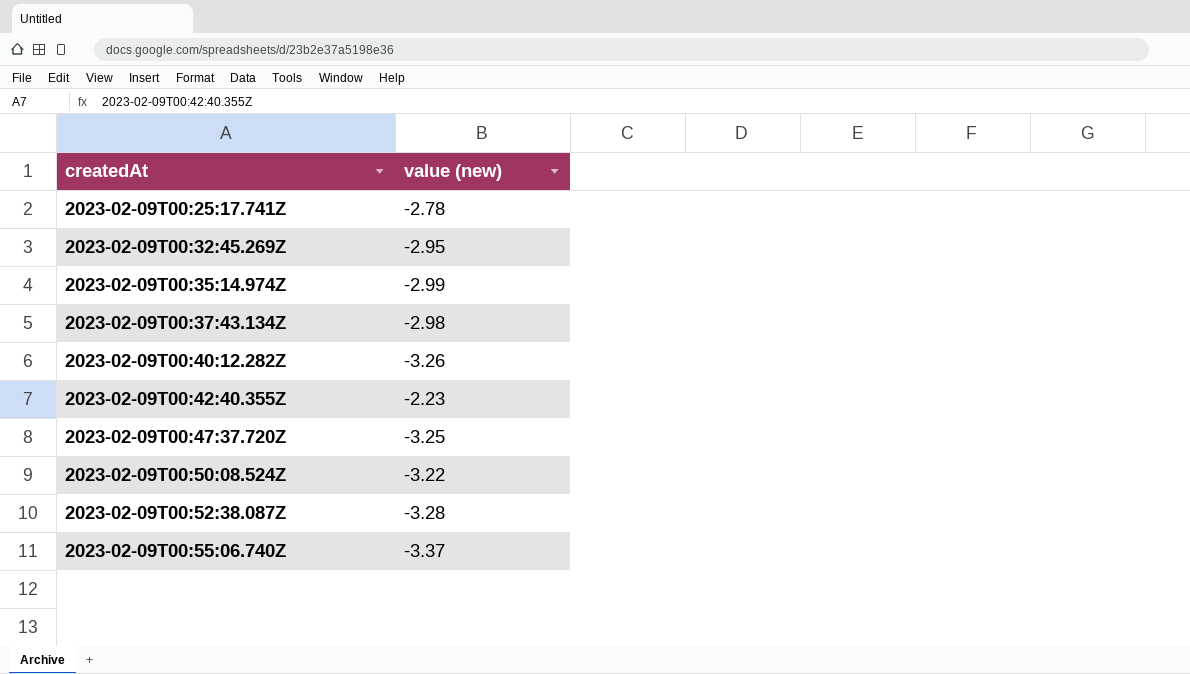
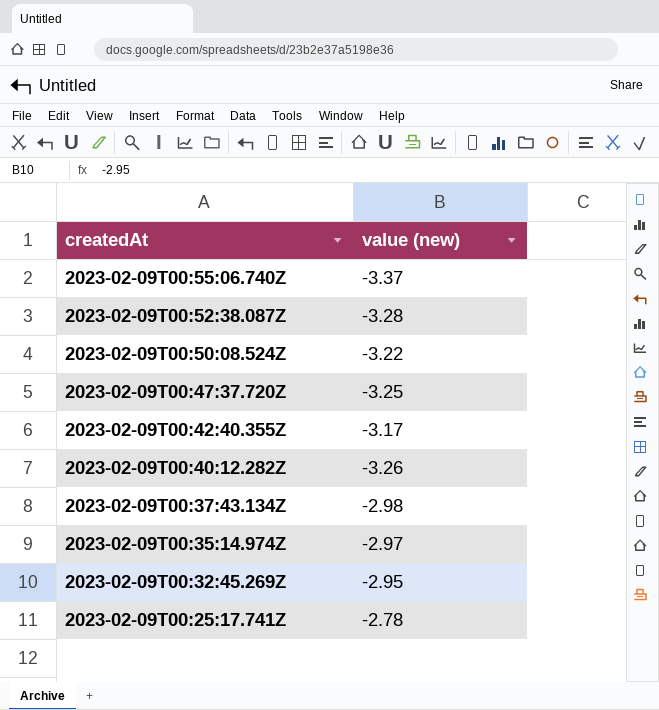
row order: createdAt ascending -> createdAt descending
2023-02-09T00:42:40.355Z | value (new): -2.23 -> -3.17
2023-02-09T00:35:14.974Z | value (new): -2.99 -> -2.97

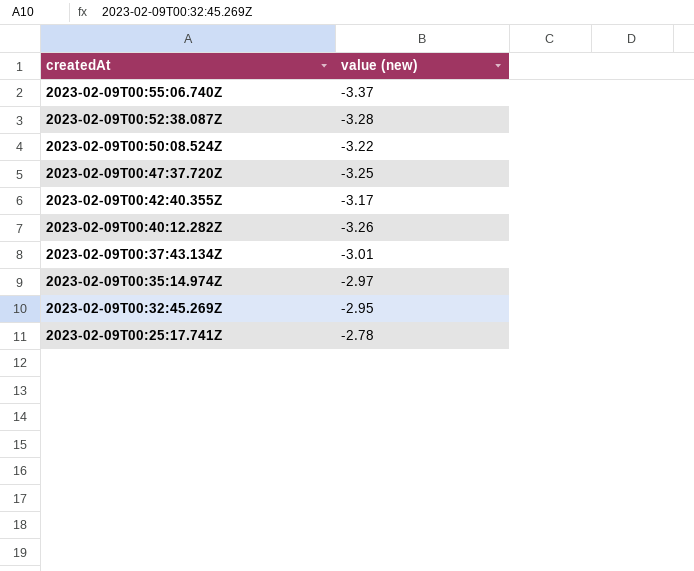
2023-02-09T00:37:43.134Z | value (new): -2.98 -> -3.01

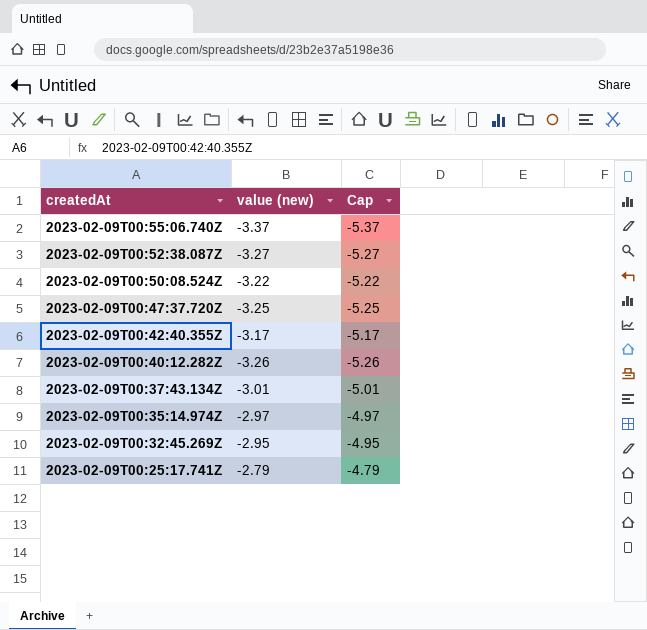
column Cap | formula: none -> [value (new)] - 2
2023-02-09T00:52:38.087Z | value (new): -3.28 -> -3.27
2023-02-09T00:25:17.741Z | value (new): -2.78 -> -2.79

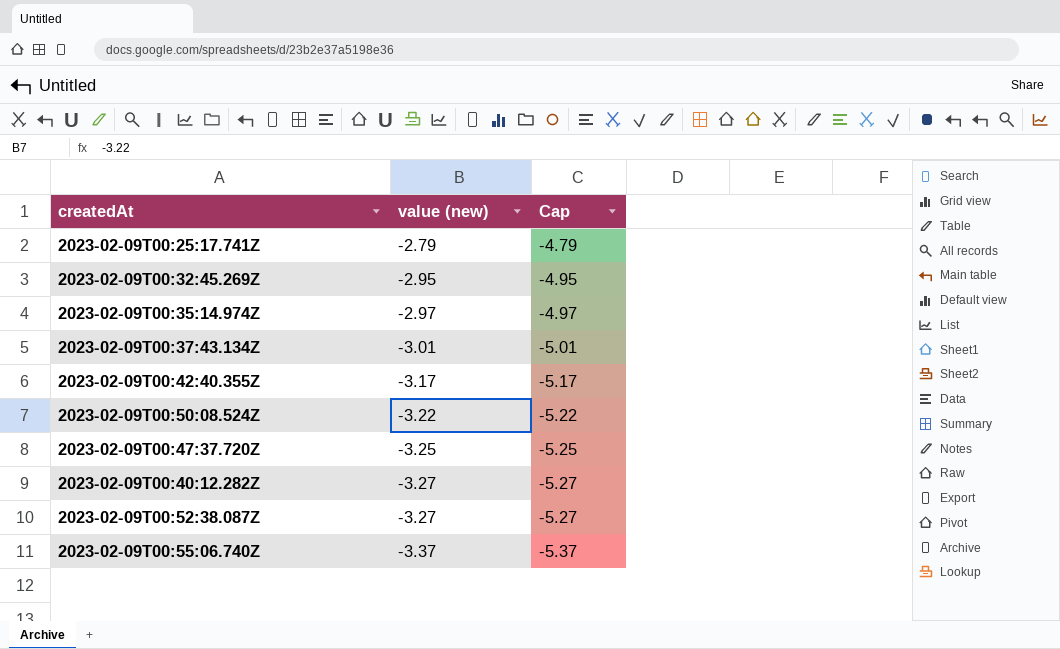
row order: createdAt descending -> value (new) descending
2023-02-09T00:40:12.282Z | value (new): -3.26 -> -3.27
2023-02-09T00:40:12.282Z | Cap: -5.26 -> -5.27

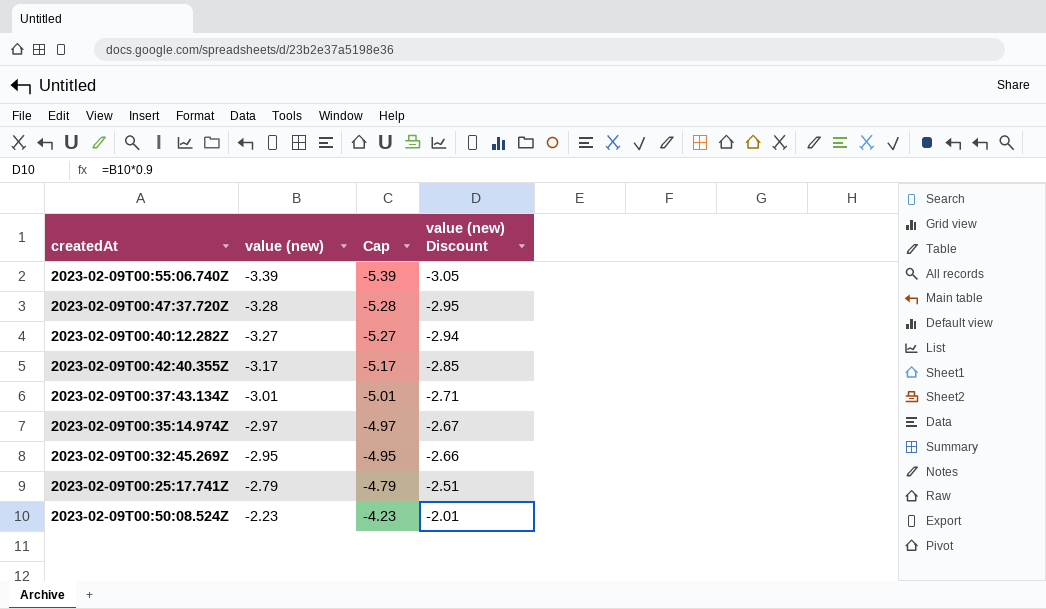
row order: value (new) descending -> value (new) ascending
column value (new) Discount | formula: none -> [value (new)] * 0.9
row 2023-02-09T00:52:38.087Z: -3.27 | -5.27 -> none
2023-02-09T00:55:06.740Z | value (new): -3.37 -> -3.39
2023-02-09T00:55:06.740Z | Cap: -5.37 -> -5.39
2023-02-09T00:47:37.720Z | value (new): -3.25 -> -3.28
2023-02-09T00:47:37.720Z | Cap: -5.25 -> -5.28
2023-02-09T00:50:08.524Z | value (new): -3.22 -> -2.23
2023-02-09T00:50:08.524Z | Cap: -5.22 -> -4.23

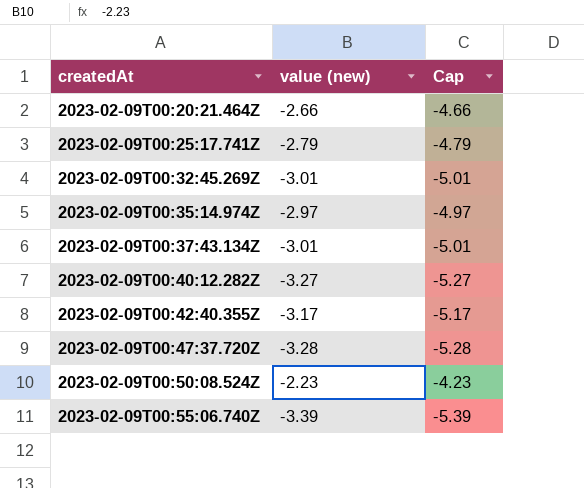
row order: value (new) ascending -> createdAt ascending
column value (new) Discount | formula: [value (new)] * 0.9 -> none
row 2023-02-09T00:20:21.464Z: none -> -2.66 | -4.66
2023-02-09T00:32:45.269Z | value (new): -2.95 -> -3.01
2023-02-09T00:32:45.269Z | Cap: -4.95 -> -5.01

